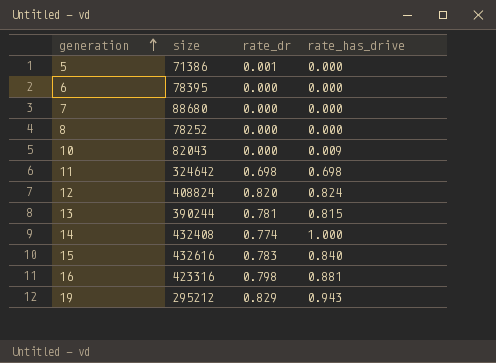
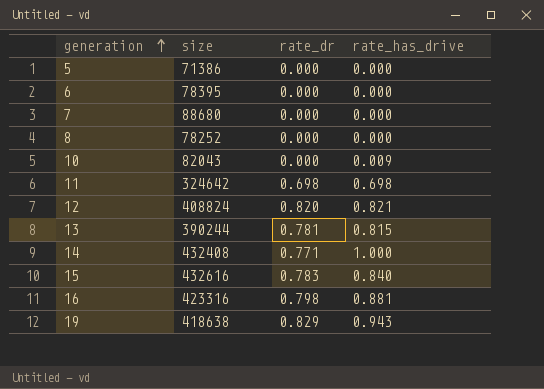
5 | rate_dr: 0.001 -> 0.000
12 | rate_has_drive: 0.824 -> 0.821
14 | rate_dr: 0.774 -> 0.771
19 | size: 295212 -> 418638

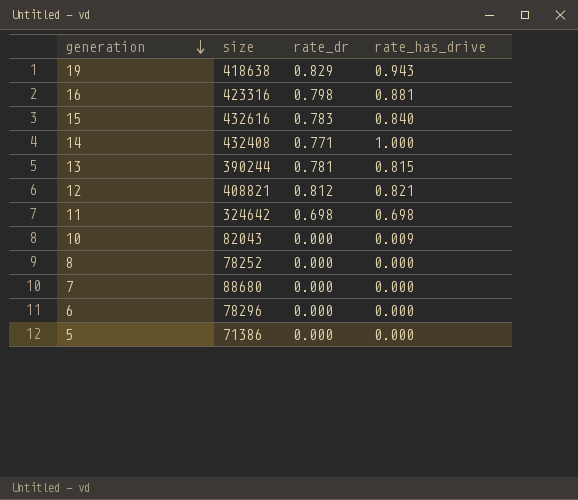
row order: generation ascending -> generation descending
12 | size: 408824 -> 408821
12 | rate_dr: 0.820 -> 0.812
6 | size: 78395 -> 78296

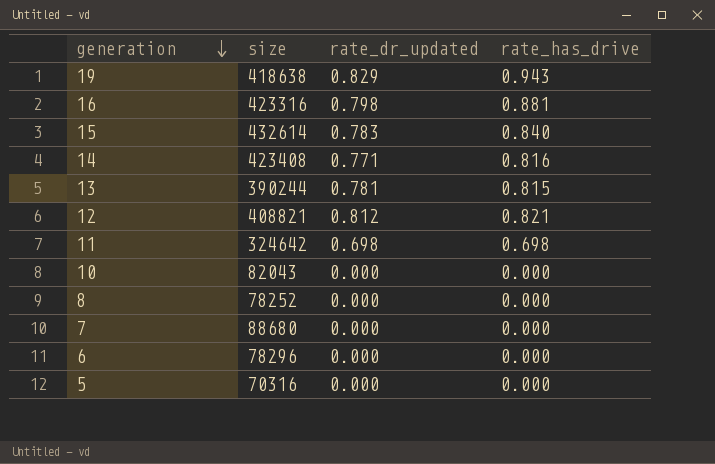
column name: rate_dr -> rate_dr_updated
15 | size: 432616 -> 432614
14 | size: 432408 -> 423408
14 | rate_has_drive: 1.000 -> 0.816
10 | rate_has_drive: 0.009 -> 0.000
5 | size: 71386 -> 70316

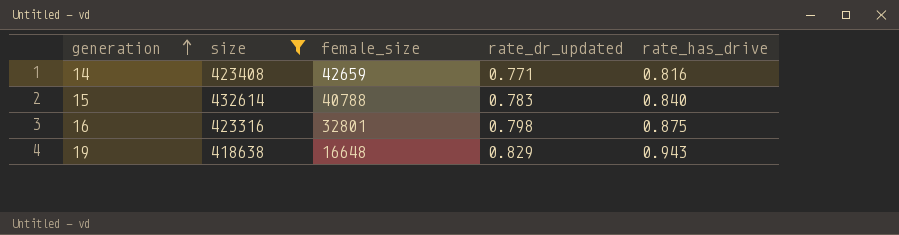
filter: none -> size >= 418638
row order: generation descending -> generation ascending
column female_size | position: none -> 3
16 | rate_has_drive: 0.881 -> 0.875

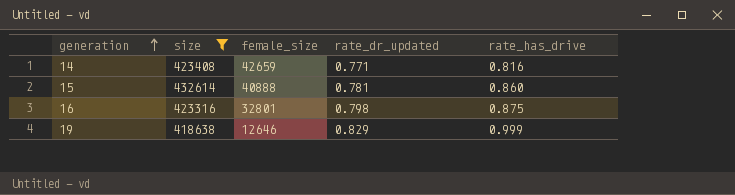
15 | female_size: 40788 -> 40888
15 | rate_dr_updated: 0.783 -> 0.781
15 | rate_has_drive: 0.840 -> 0.860
19 | female_size: 16648 -> 12646
19 | rate_has_drive: 0.943 -> 0.999

